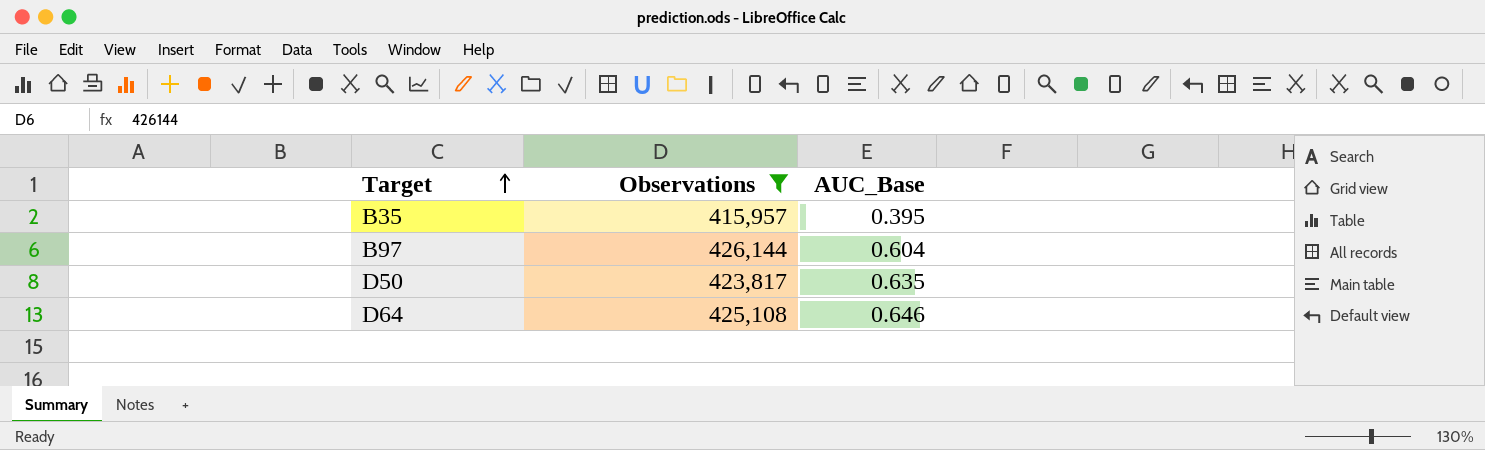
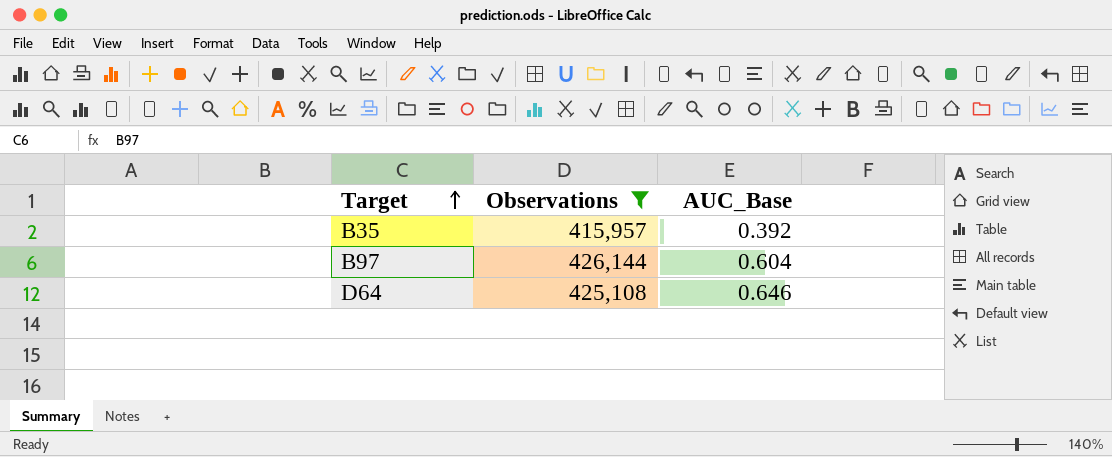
row D50: 423,817 | 0.635 -> none
B35 | AUC_Base: 0.395 -> 0.392

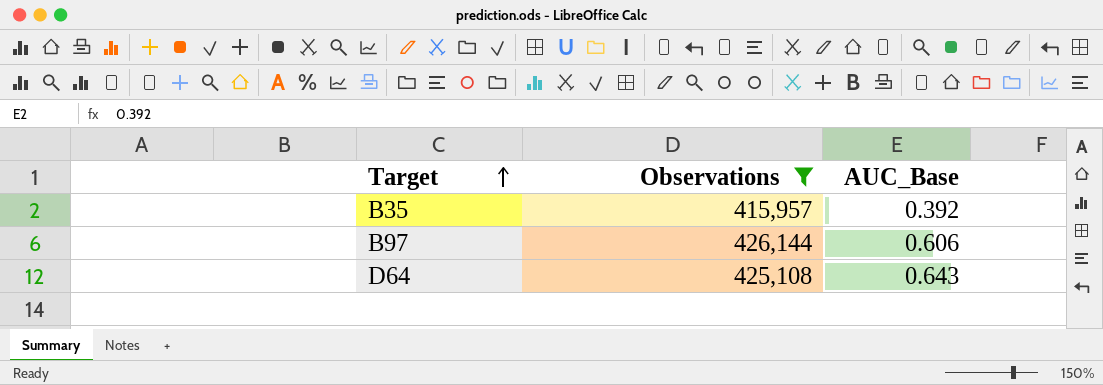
B97 | AUC_Base: 0.604 -> 0.606
D64 | AUC_Base: 0.646 -> 0.643

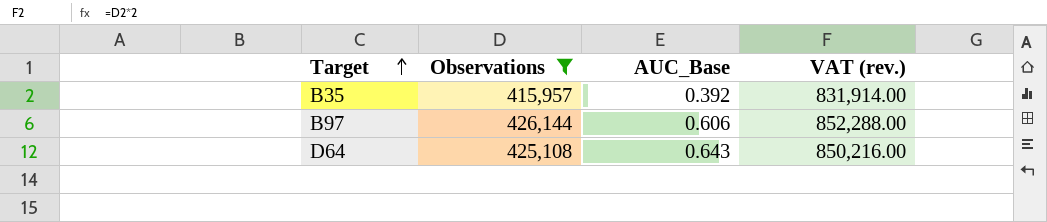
column VAT (rev.) | formula: none -> [Observations] * 2

